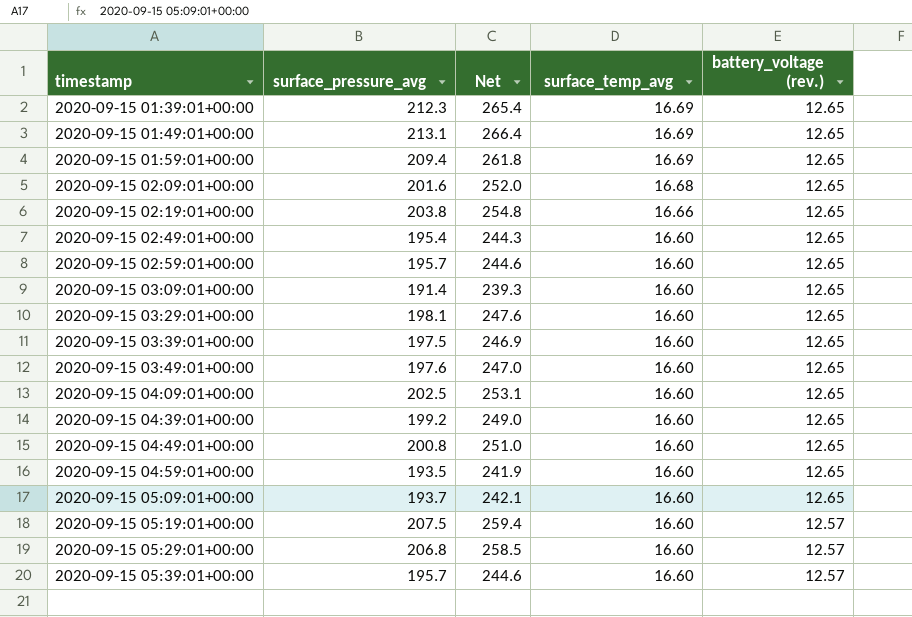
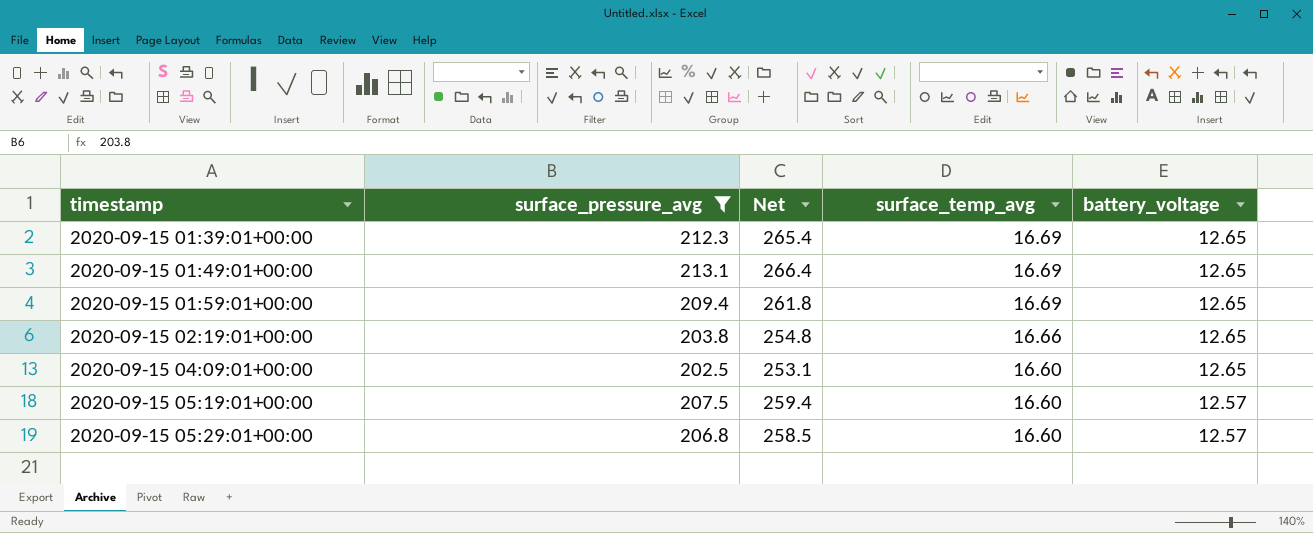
filter: none -> surface_pressure_avg >= 202.5
column name: battery_voltage (rev.) -> battery_voltage

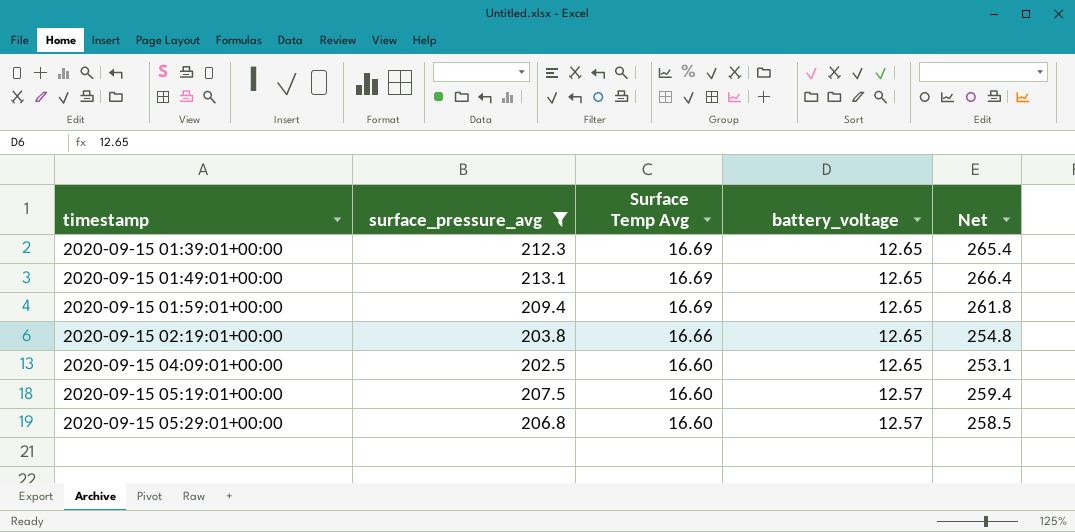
column name: surface_temp_avg -> Surface Temp Avg
column Net | position: 3 -> 5

